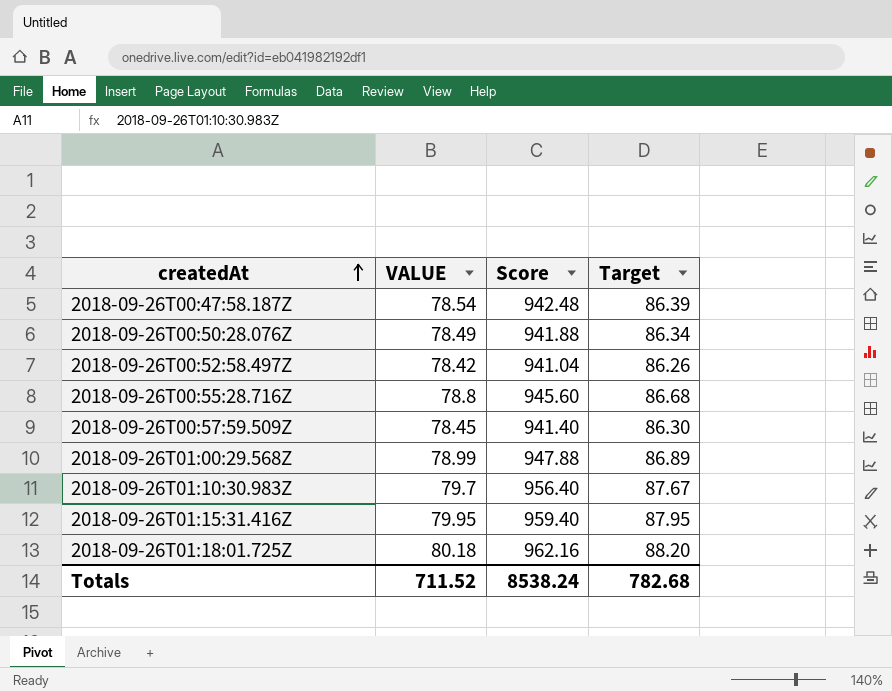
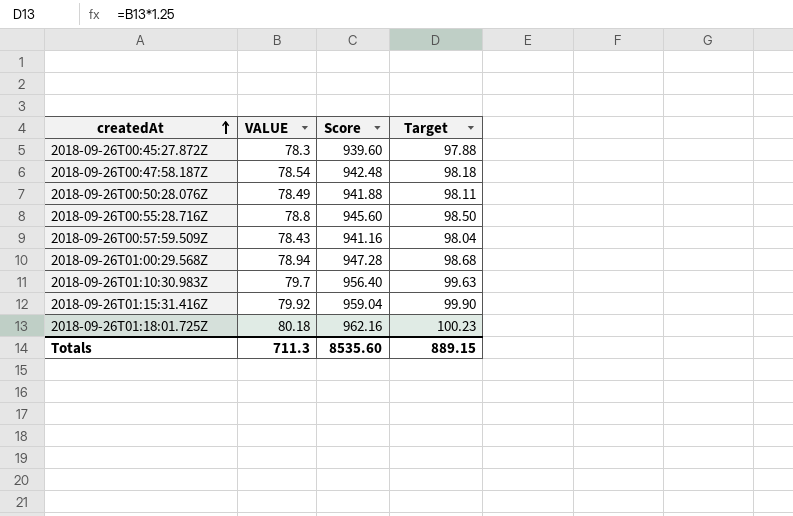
column Target | formula: [VALUE] * 1.1 -> [VALUE] * 1.25
row 2018-09-26T00:52:58.497Z: 78.42 | 941.04 | 86.26 -> none
row 2018-09-26T00:45:27.872Z: none -> 78.3 | 939.60 | 97.88
2018-09-26T00:57:59.509Z | VALUE: 78.45 -> 78.43
2018-09-26T00:57:59.509Z | Score: 941.40 -> 941.16
2018-09-26T01:00:29.568Z | VALUE: 78.99 -> 78.94
2018-09-26T01:00:29.568Z | Score: 947.88 -> 947.28
2018-09-26T01:15:31.416Z | VALUE: 79.95 -> 79.92
2018-09-26T01:15:31.416Z | Score: 959.40 -> 959.04
Totals | VALUE: 711.52 -> 711.3
Totals | Score: 8538.24 -> 8535.60
Totals | Target: 782.68 -> 889.15

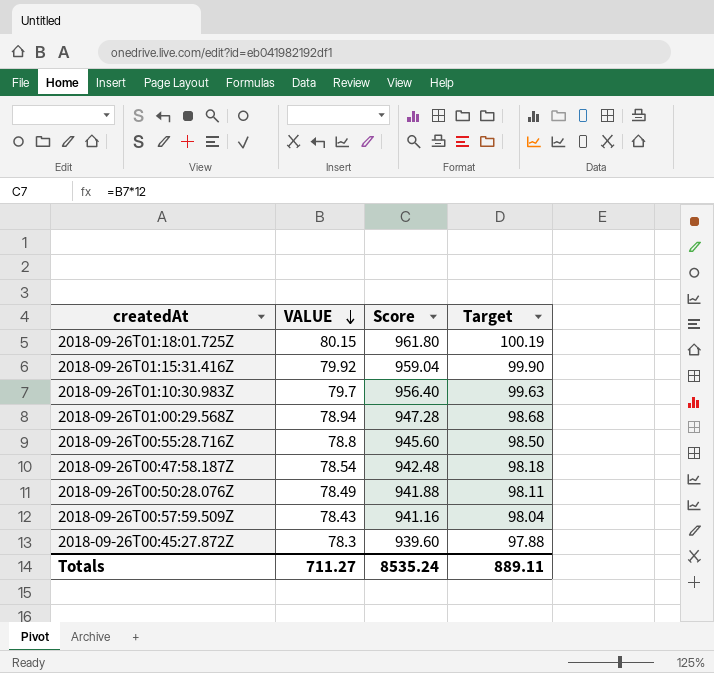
row order: createdAt ascending -> VALUE descending
2018-09-26T01:18:01.725Z | VALUE: 80.18 -> 80.15
2018-09-26T01:18:01.725Z | Score: 962.16 -> 961.80
2018-09-26T01:18:01.725Z | Target: 100.23 -> 100.19
Totals | VALUE: 711.3 -> 711.27
Totals | Score: 8535.60 -> 8535.24
Totals | Target: 889.15 -> 889.11

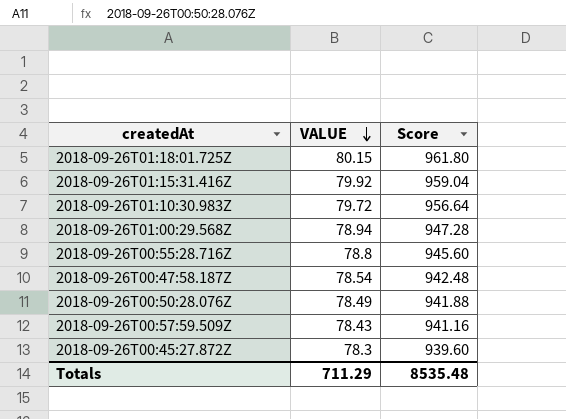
column Target | formula: [VALUE] * 1.25 -> none
2018-09-26T01:10:30.983Z | VALUE: 79.7 -> 79.72
2018-09-26T01:10:30.983Z | Score: 956.40 -> 956.64
Totals | VALUE: 711.27 -> 711.29
Totals | Score: 8535.24 -> 8535.48

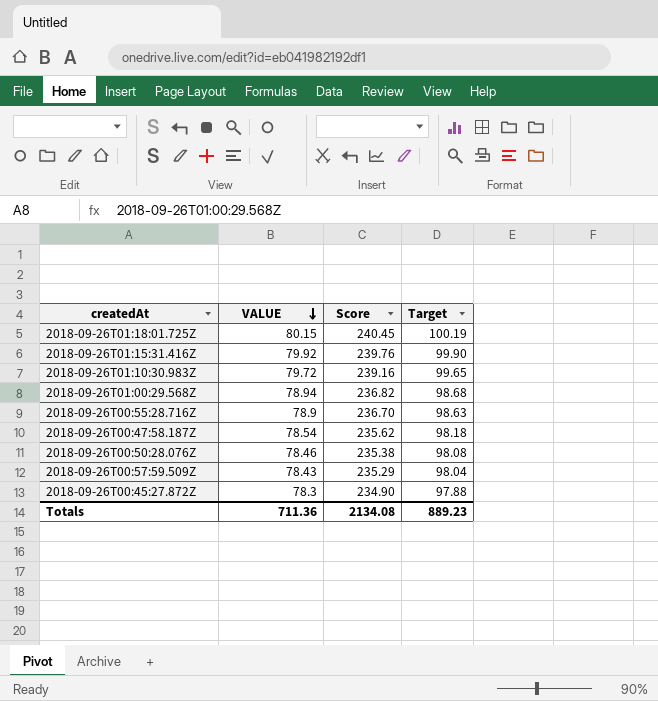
column Score | formula: [VALUE] * 12 -> [VALUE] * 3
column Target | formula: none -> [VALUE] * 1.25
2018-09-26T00:55:28.716Z | VALUE: 78.8 -> 78.9
2018-09-26T00:50:28.076Z | VALUE: 78.49 -> 78.46
Totals | VALUE: 711.29 -> 711.36
Totals | Score: 8535.48 -> 2134.08

